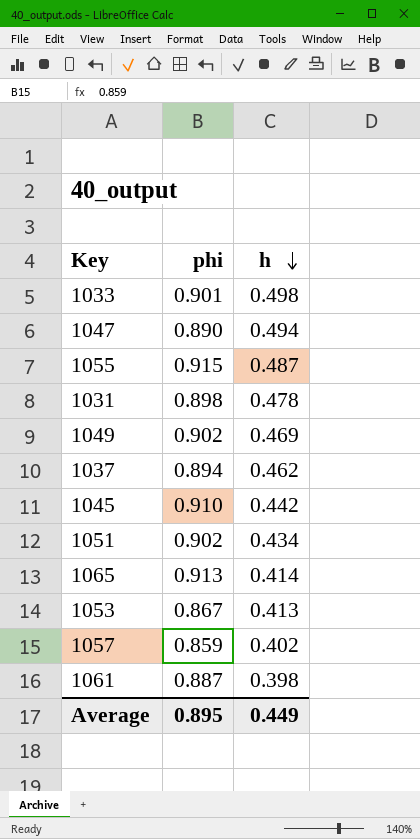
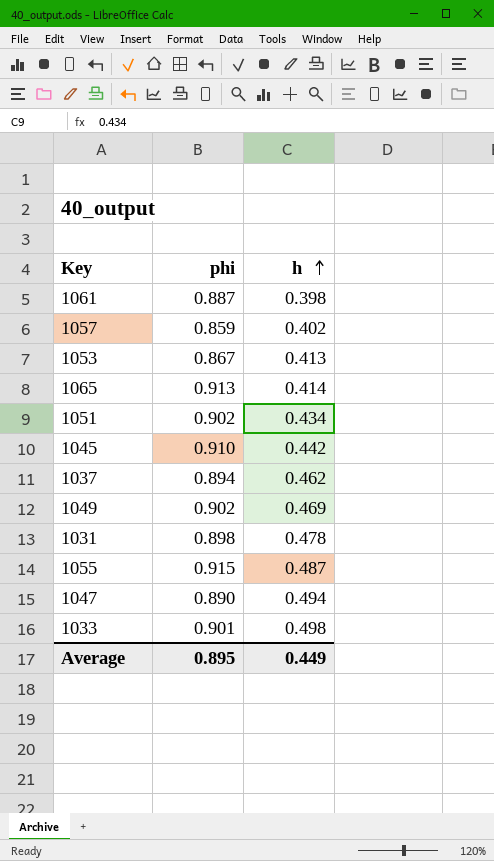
row order: h descending -> h ascending

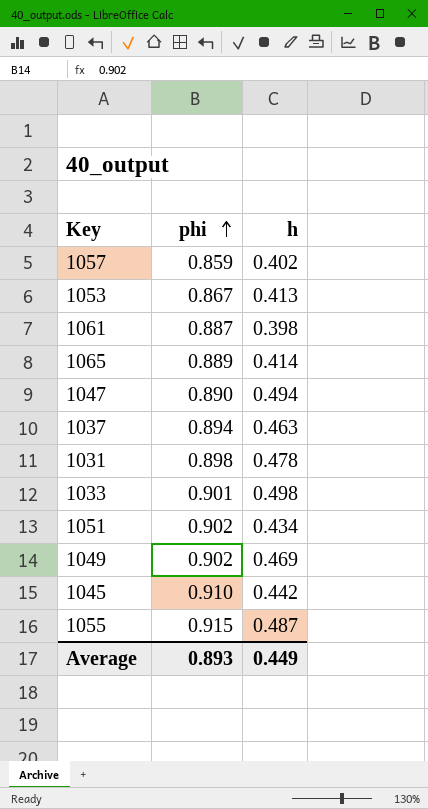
row order: h ascending -> phi ascending
1065 | phi: 0.913 -> 0.889
1037 | h: 0.462 -> 0.463
Average | phi: 0.895 -> 0.893

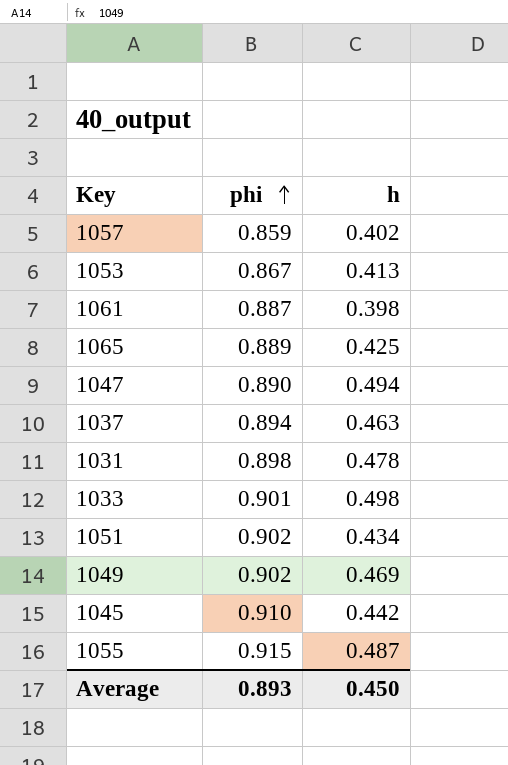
1065 | h: 0.414 -> 0.425
Average | h: 0.449 -> 0.450

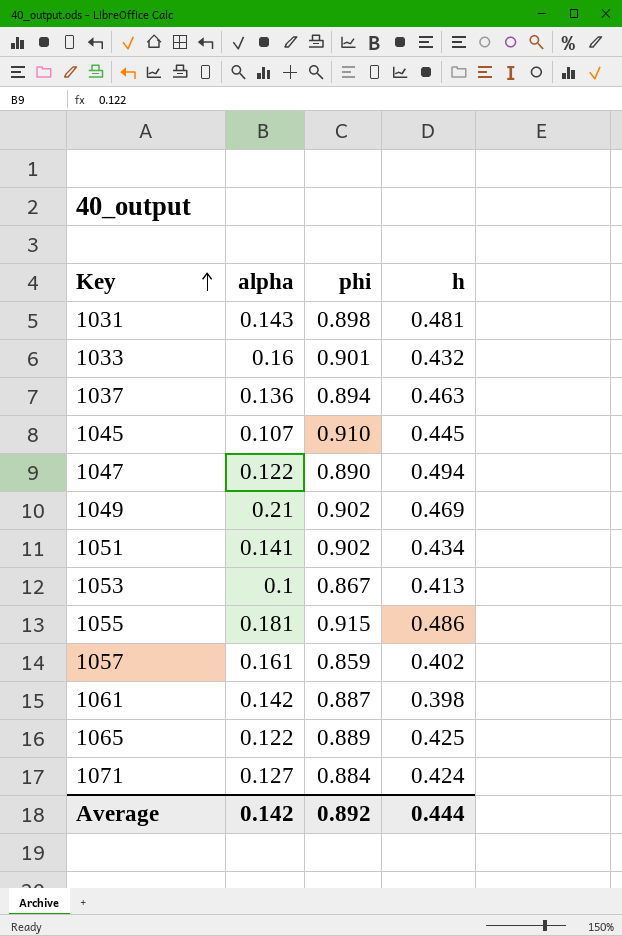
row order: phi ascending -> Key ascending
column alpha | position: none -> 2
1031 | h: 0.478 -> 0.481
1033 | h: 0.498 -> 0.432
1045 | h: 0.442 -> 0.445
1055 | h: 0.487 -> 0.486
row 1071: none -> 0.127 | 0.884 | 0.424
Average | phi: 0.893 -> 0.892
Average | h: 0.450 -> 0.444

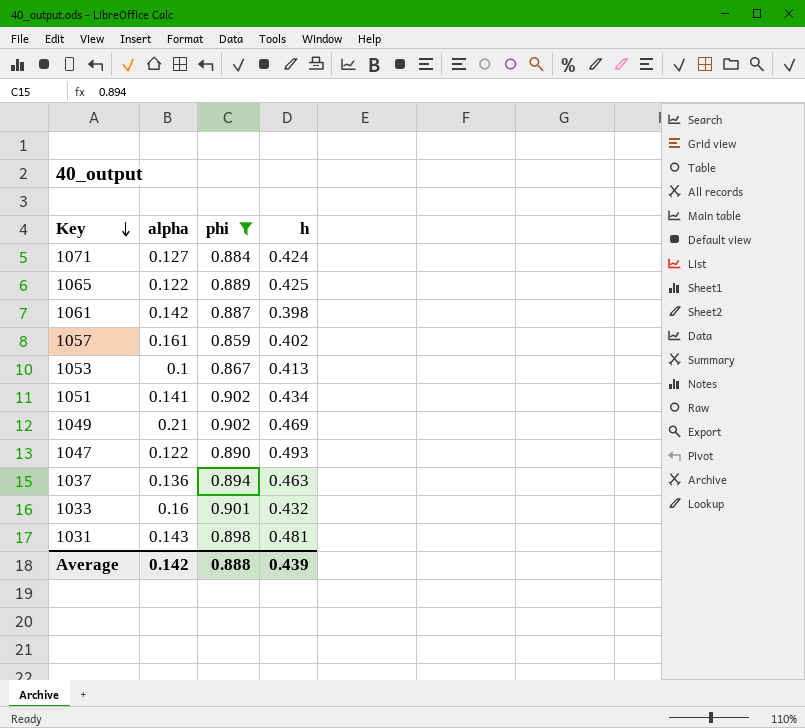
filter: none -> phi <= 0.902
row order: Key ascending -> Key descending
1047 | h: 0.494 -> 0.493
Average | phi: 0.892 -> 0.888
Average | h: 0.444 -> 0.439

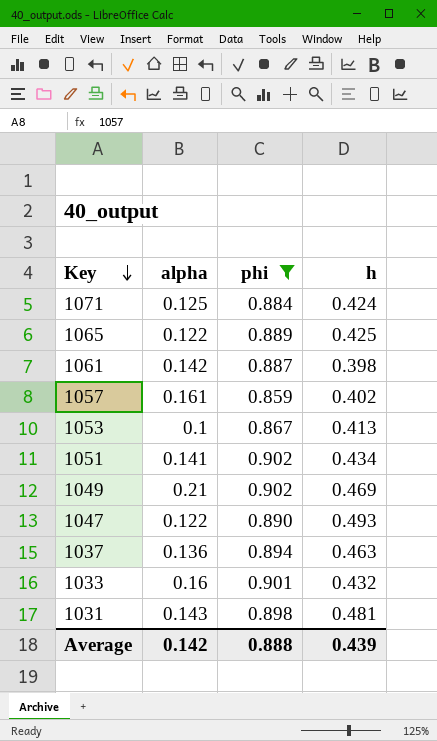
1071 | alpha: 0.127 -> 0.125

